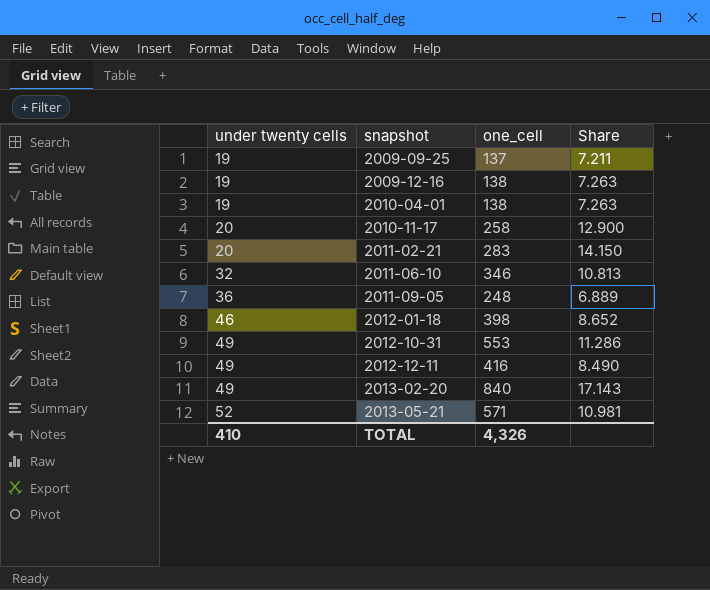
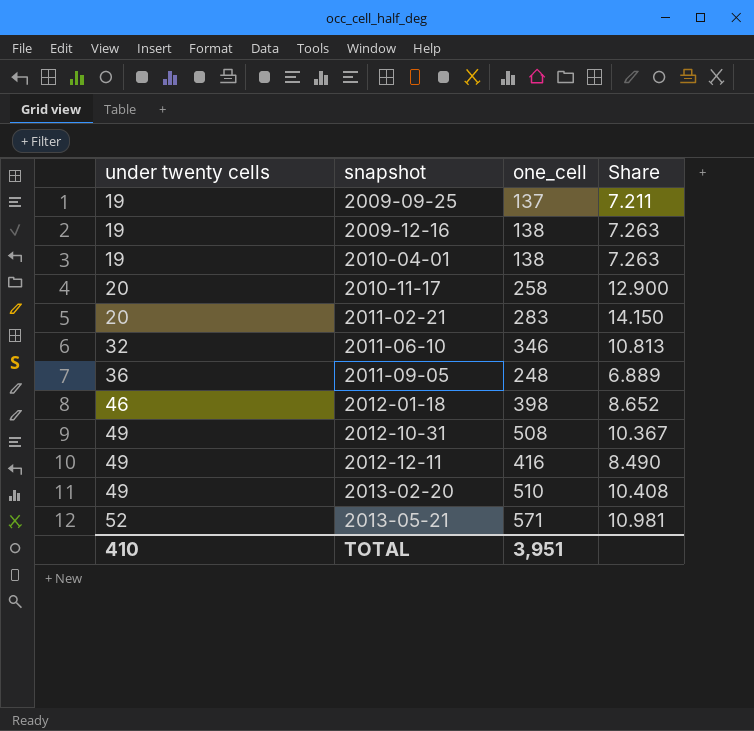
2012-10-31 | one_cell: 553 -> 508
2012-10-31 | Share: 11.286 -> 10.367
2013-02-20 | one_cell: 840 -> 510
2013-02-20 | Share: 17.143 -> 10.408
TOTAL | one_cell: 4,326 -> 3,951

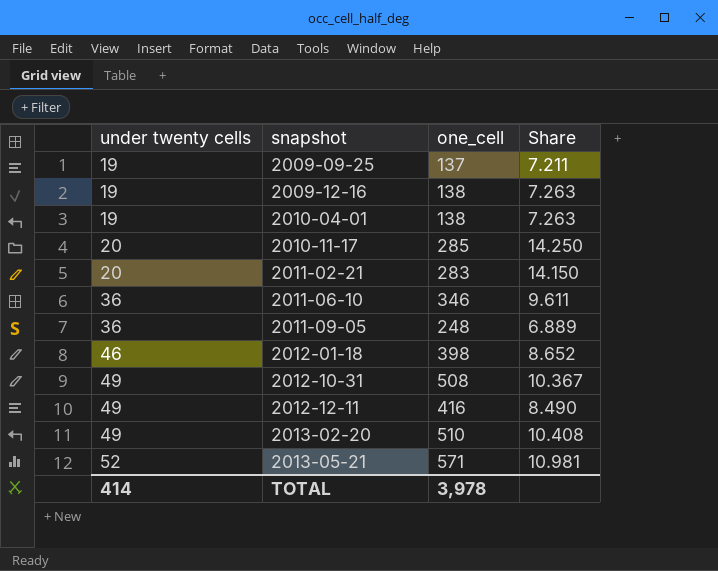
2010-11-17 | one_cell: 258 -> 285
2010-11-17 | Share: 12.900 -> 14.250
2011-06-10 | under twenty cells: 32 -> 36
2011-06-10 | Share: 10.813 -> 9.611
TOTAL | under twenty cells: 410 -> 414
TOTAL | one_cell: 3,951 -> 3,978

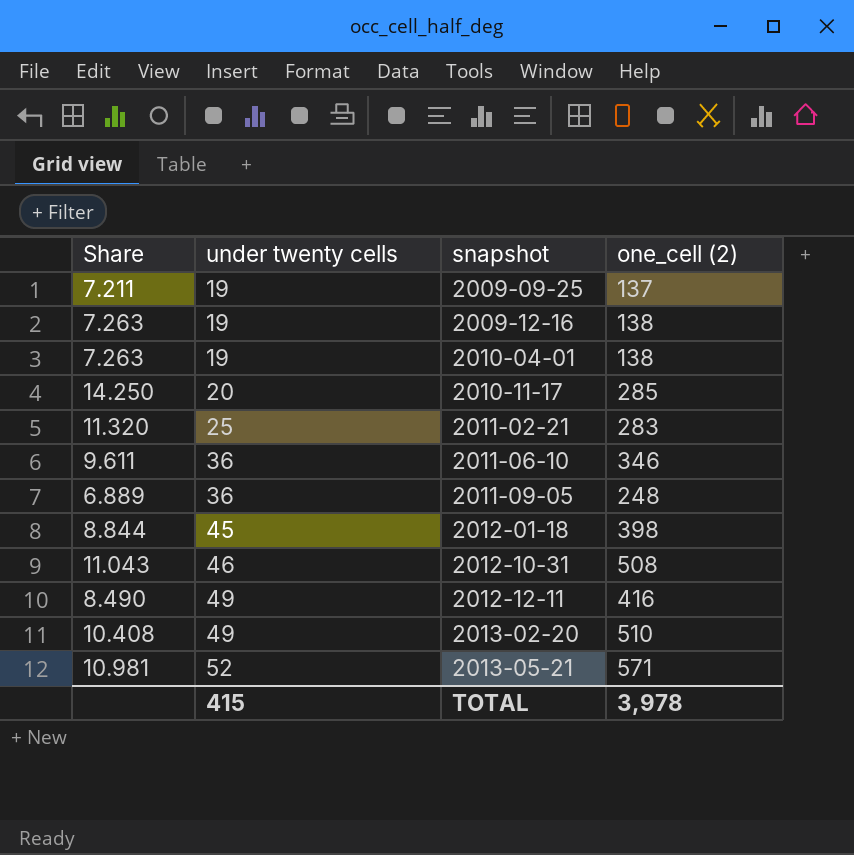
column Share | position: 4 -> 1
column name: one_cell -> one_cell (2)
2011-02-21 | Share: 14.150 -> 11.320
2011-02-21 | under twenty cells: 20 -> 25
2012-01-18 | Share: 8.652 -> 8.844
2012-01-18 | under twenty cells: 46 -> 45
2012-10-31 | Share: 10.367 -> 11.043
2012-10-31 | under twenty cells: 49 -> 46
TOTAL | under twenty cells: 414 -> 415

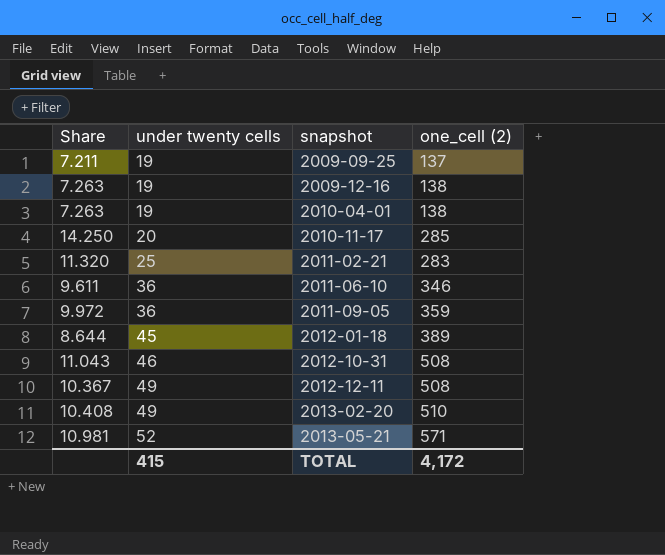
2011-09-05 | Share: 6.889 -> 9.972
2011-09-05 | one_cell (2): 248 -> 359
2012-01-18 | Share: 8.844 -> 8.644
2012-01-18 | one_cell (2): 398 -> 389
2012-12-11 | Share: 8.490 -> 10.367
2012-12-11 | one_cell (2): 416 -> 508
TOTAL | one_cell (2): 3,978 -> 4,172

